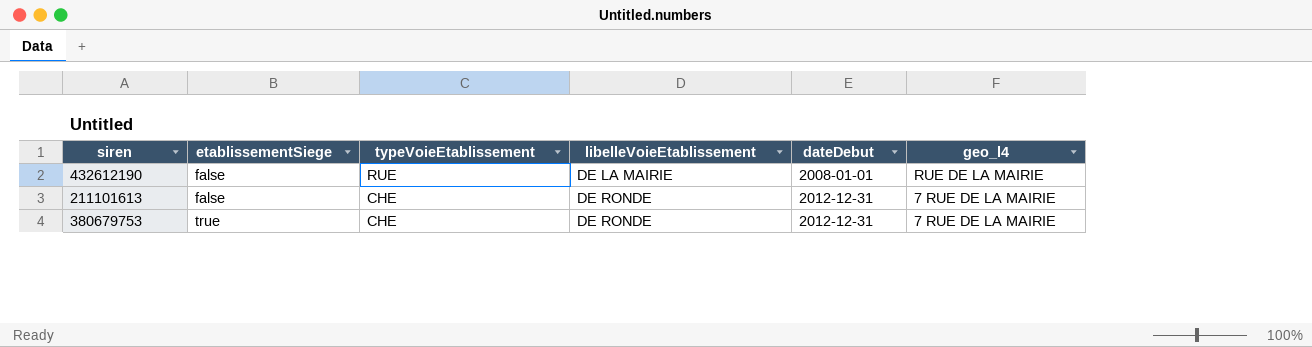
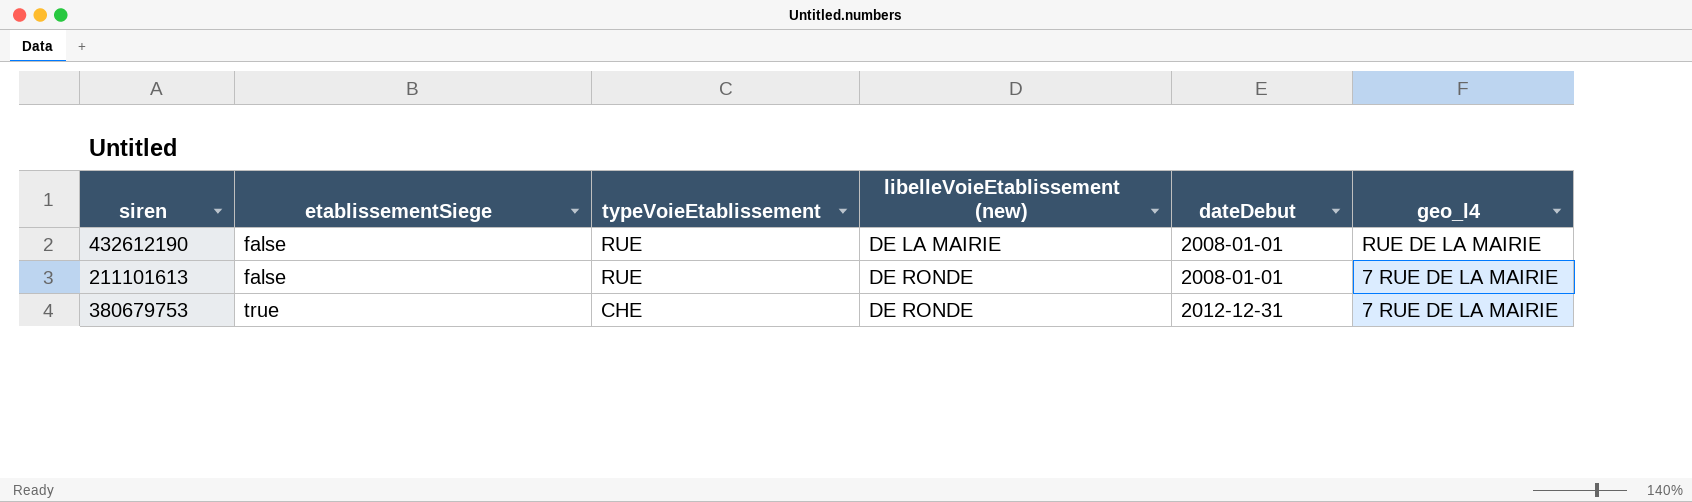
column name: libelleVoieEtablissement -> libelleVoieEtablissement (new)
211101613 | typeVoieEtablissement: CHE -> RUE
211101613 | dateDebut: 2012-12-31 -> 2008-01-01

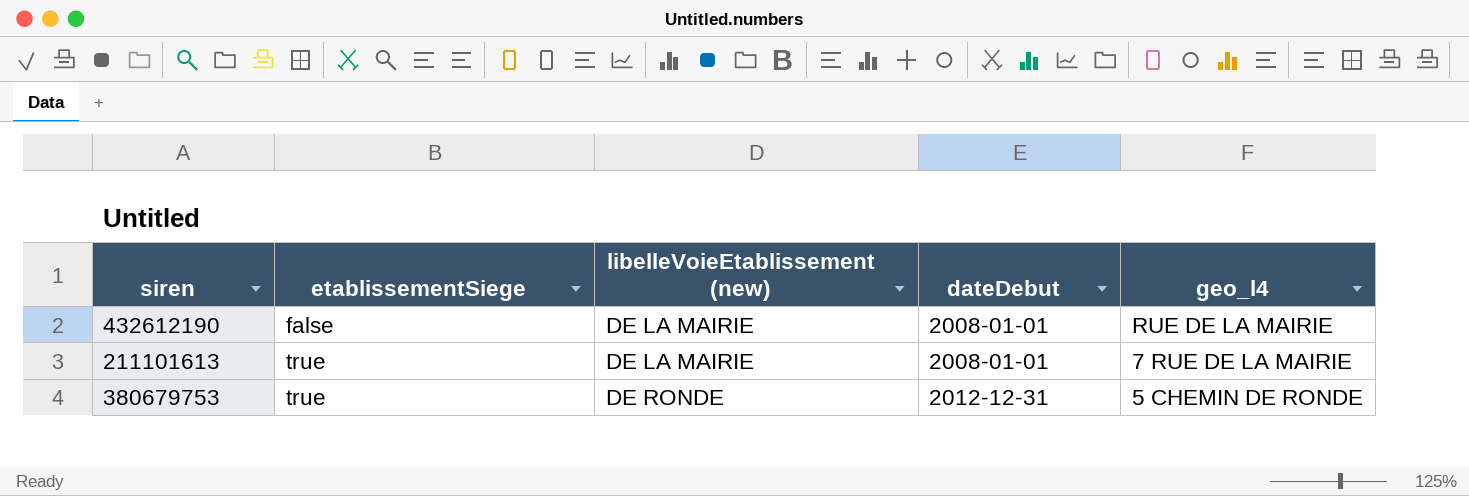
column typeVoieEtablissement | position: 3 -> none
211101613 | etablissementSiege: false -> true
211101613 | libelleVoieEtablissement (new): DE RONDE -> DE LA MAIRIE
380679753 | geo_l4: 7 RUE DE LA MAIRIE -> 5 CHEMIN DE RONDE

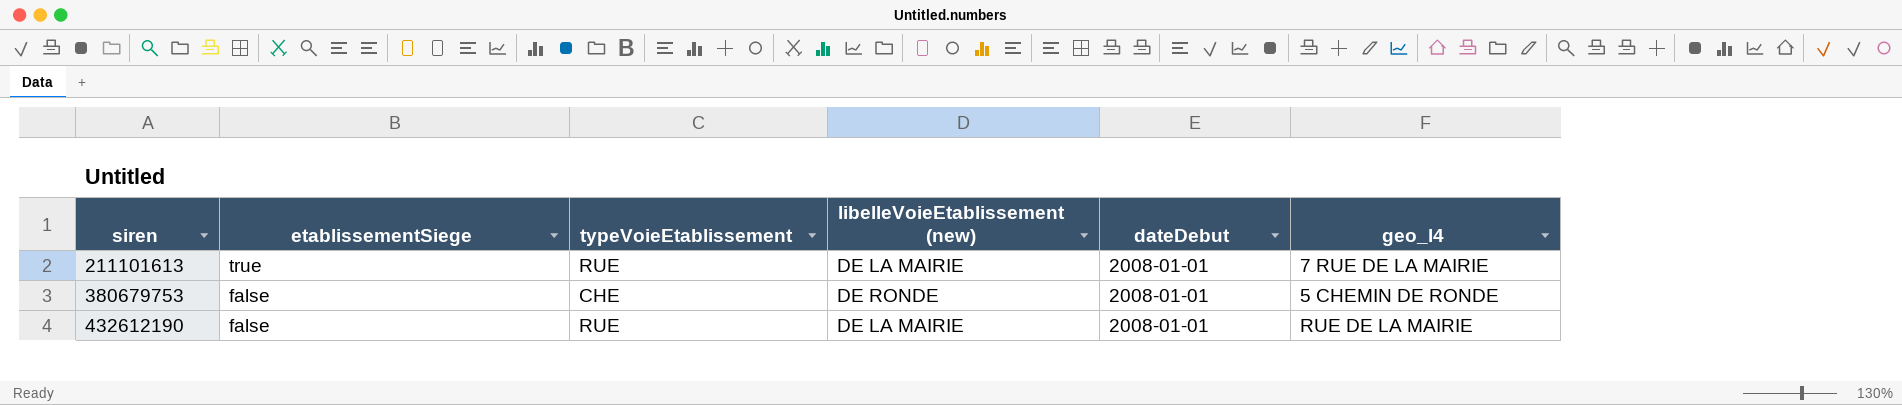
row order: etablissementSiege ascending -> siren ascending
column typeVoieEtablissement | position: none -> 3
380679753 | etablissementSiege: true -> false
380679753 | dateDebut: 2012-12-31 -> 2008-01-01

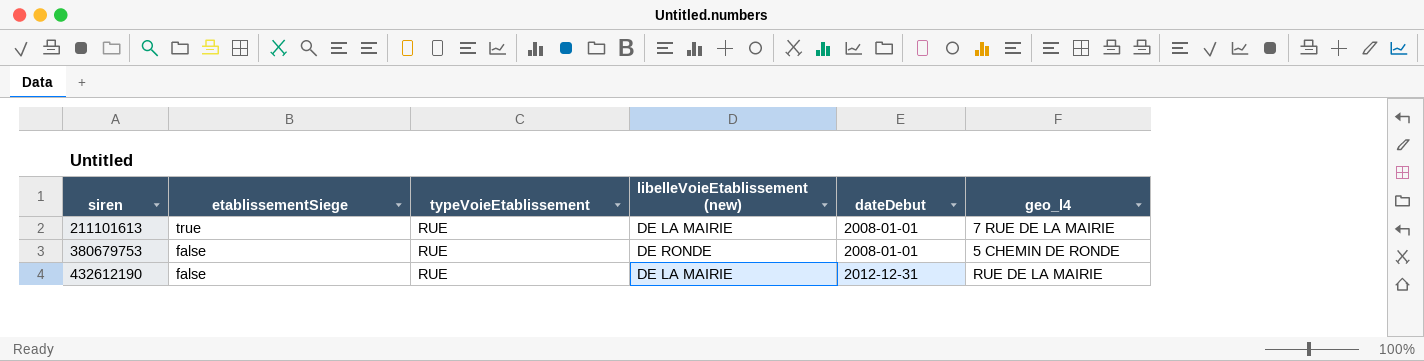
380679753 | typeVoieEtablissement: CHE -> RUE
432612190 | dateDebut: 2008-01-01 -> 2012-12-31

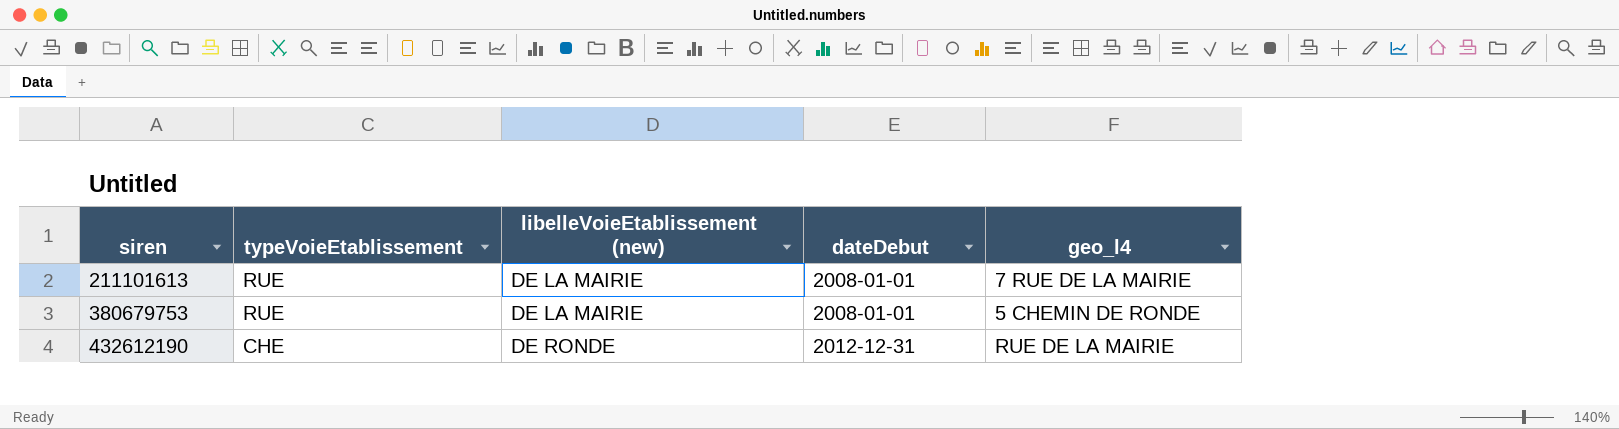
column etablissementSiege | position: 2 -> none
380679753 | libelleVoieEtablissement (new): DE RONDE -> DE LA MAIRIE
432612190 | typeVoieEtablissement: RUE -> CHE
432612190 | libelleVoieEtablissement (new): DE LA MAIRIE -> DE RONDE

